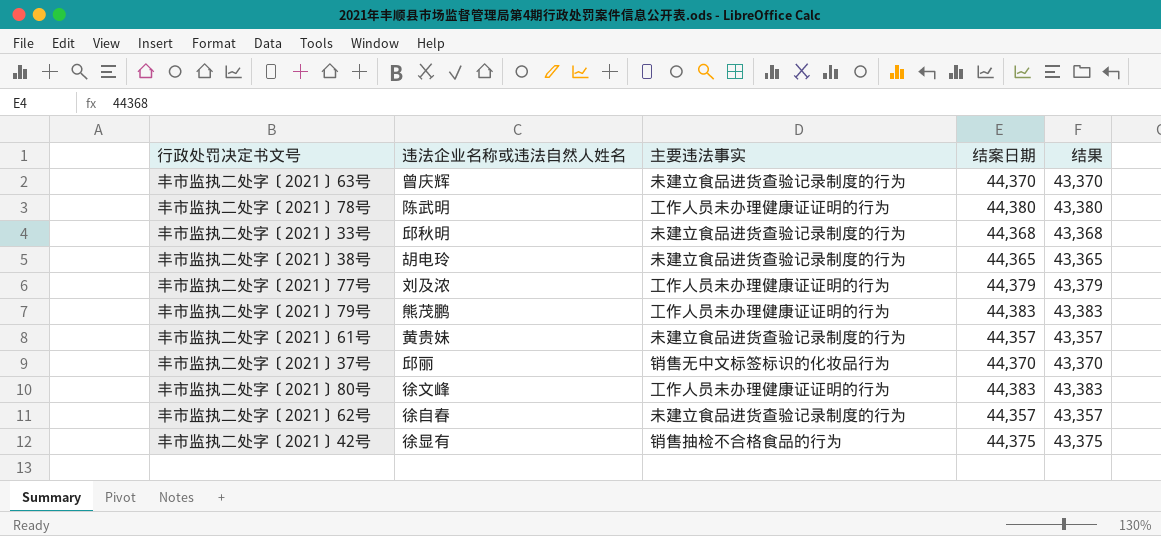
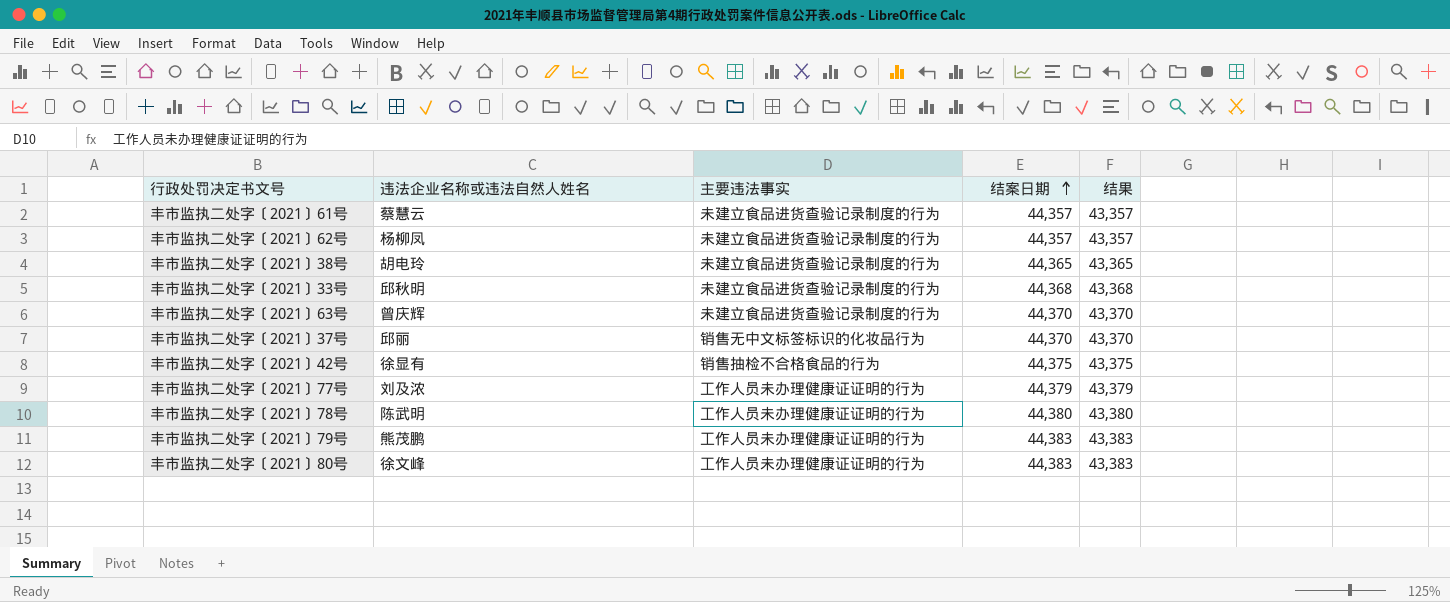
row order: none -> 结案日期 ascending
丰市监执二处字〔2021〕61号 | 违法企业名称或违法自然人姓名: 黄贵妹 -> 蔡慧云
丰市监执二处字〔2021〕62号 | 违法企业名称或违法自然人姓名: 徐自春 -> 杨柳凤

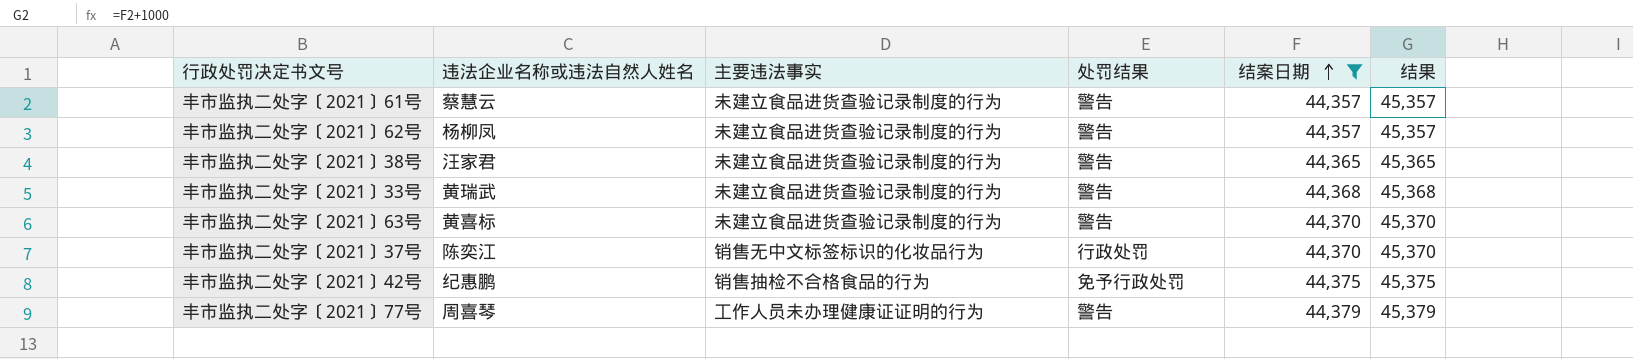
filter: none -> 结案日期 <= 44,379
column 处罚结果 | position: none -> 4
column 结果 | formula: [结案日期] - 1000 -> [结案日期] + 1000
丰市监执二处字〔2021〕38号 | 违法企业名称或违法自然人姓名: 胡电玲 -> 汪家君
丰市监执二处字〔2021〕33号 | 违法企业名称或违法自然人姓名: 邱秋明 -> 黄瑞武
丰市监执二处字〔2021〕63号 | 违法企业名称或违法自然人姓名: 曾庆辉 -> 黄喜标
丰市监执二处字〔2021〕37号 | 违法企业名称或违法自然人姓名: 邱丽 -> 陈奕江
丰市监执二处字〔2021〕42号 | 违法企业名称或违法自然人姓名: 徐显有 -> 纪惠鹏
丰市监执二处字〔2021〕77号 | 违法企业名称或违法自然人姓名: 刘及浓 -> 周喜琴

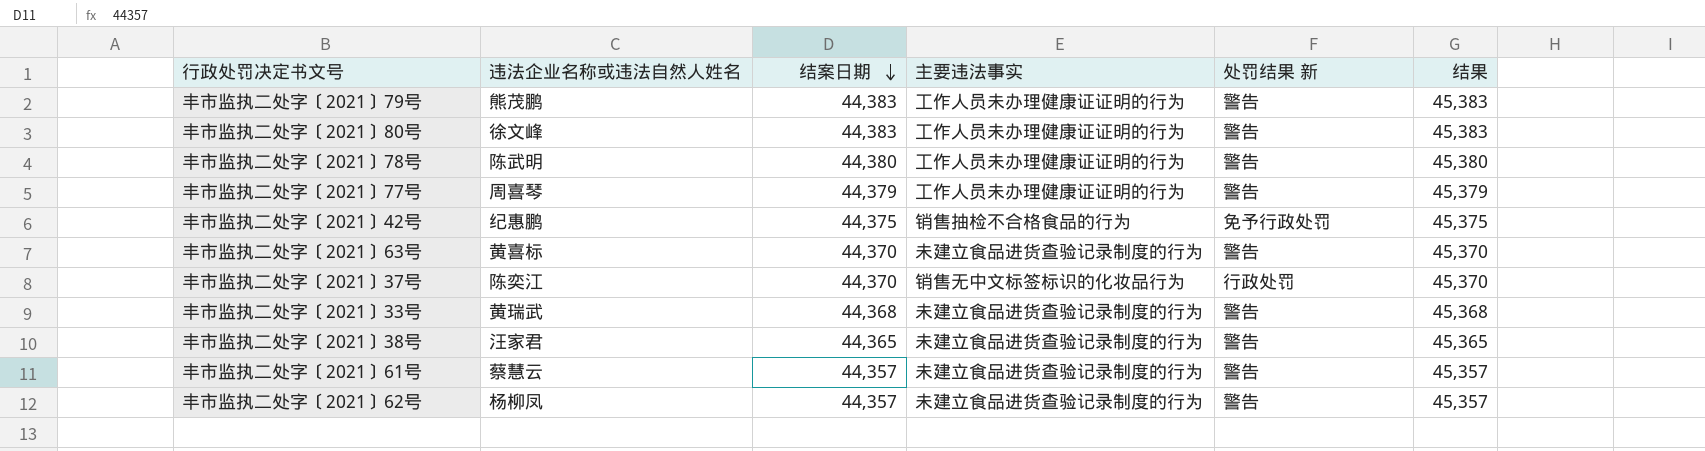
filter: 结案日期 <= 44,379 -> none
row order: 结案日期 ascending -> 结案日期 descending
column 结案日期 | position: 5 -> 3
column name: 处罚结果 -> 处罚结果 新

